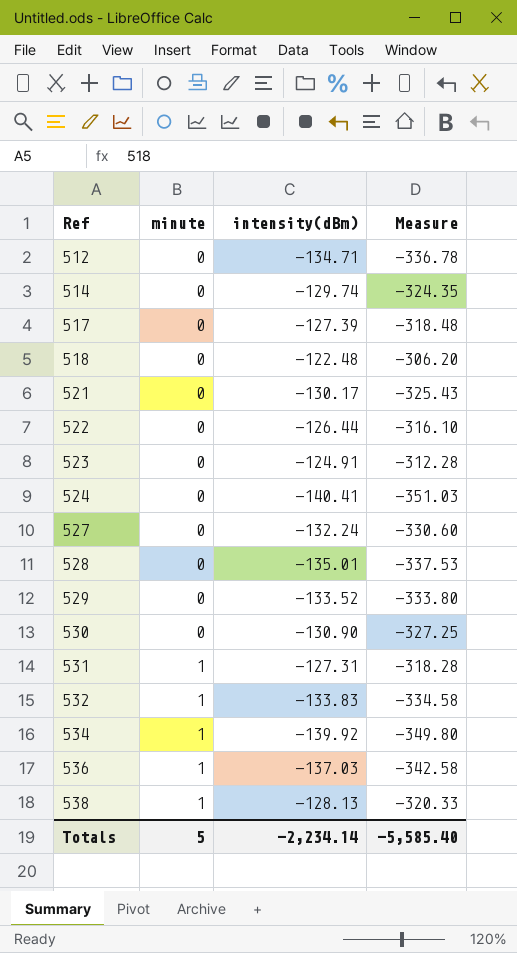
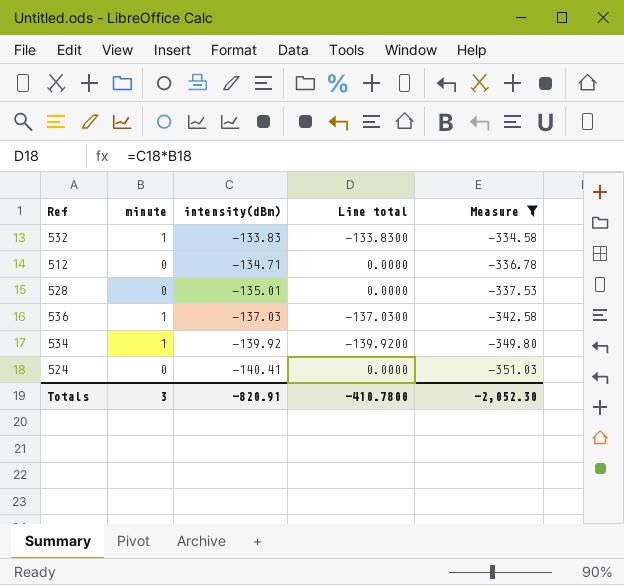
filter: none -> Measure <= -334.58
row order: Ref ascending -> intensity(dBm) descending
column Line total | formula: none -> [minute] * [intensity(dBm)]
Totals | minute: 5 -> 3
Totals | intensity(dBm): -2,234.14 -> -820.91
Totals | Measure: -5,585.40 -> -2,052.30

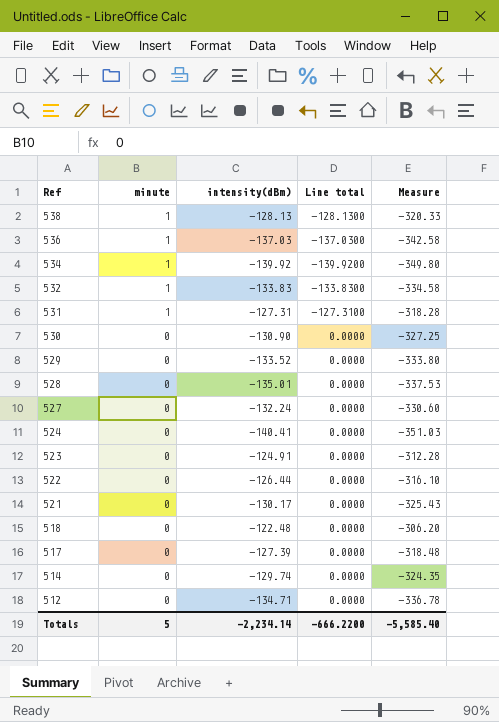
filter: Measure <= -334.58 -> none
row order: intensity(dBm) descending -> Ref descending
Totals | minute: 3 -> 5
Totals | intensity(dBm): -820.91 -> -2,234.14
Totals | Line total: -410.7800 -> -666.2200
Totals | Measure: -2,052.30 -> -5,585.40

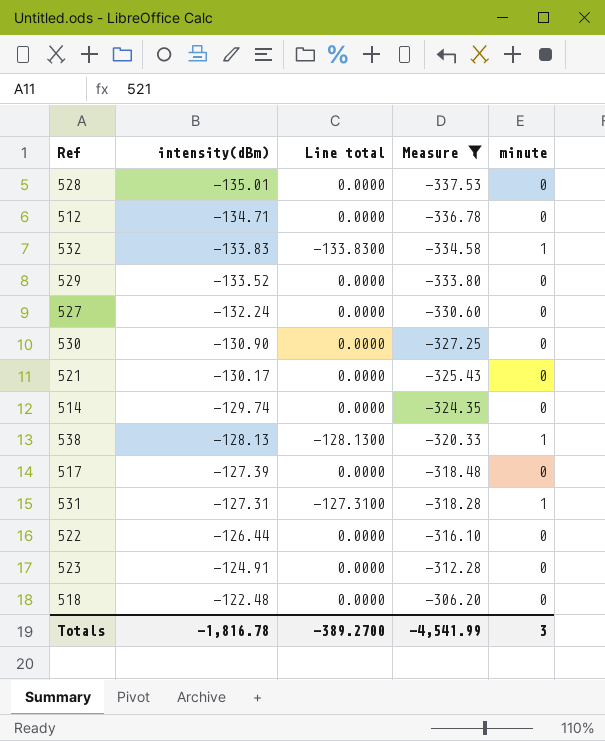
filter: none -> Measure >= -337.53
row order: Ref descending -> intensity(dBm) ascending
column minute | position: 2 -> 5
Totals | intensity(dBm): -2,234.14 -> -1,816.78
Totals | Line total: -666.2200 -> -389.2700
Totals | Measure: -5,585.40 -> -4,541.99
Totals | minute: 5 -> 3

